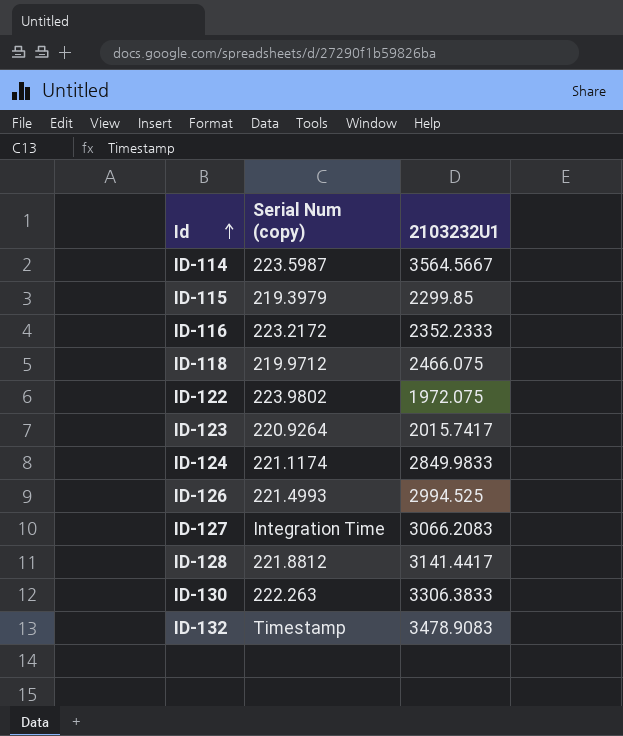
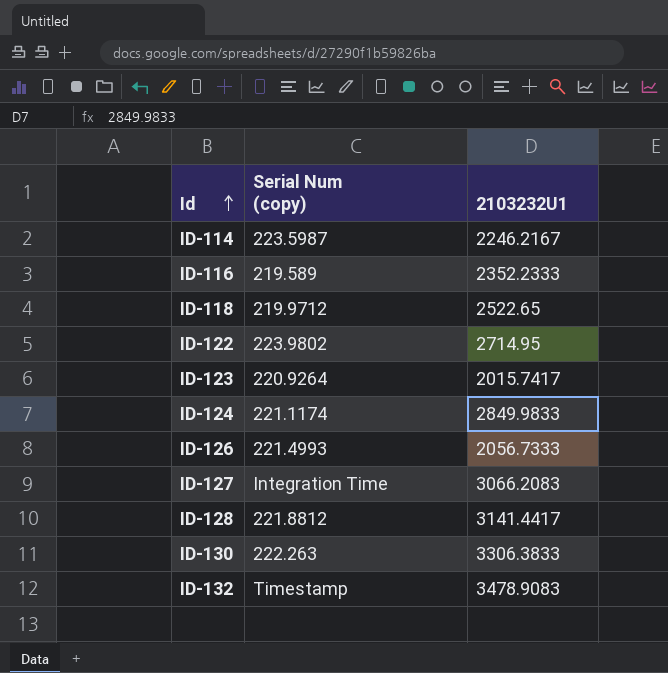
row ID-115: 219.3979 | 2299.85 -> none
ID-114 | 2103232U1: 3564.5667 -> 2246.2167
ID-116 | Serial Num (copy): 223.2172 -> 219.589
ID-118 | 2103232U1: 2466.075 -> 2522.65
ID-122 | 2103232U1: 1972.075 -> 2714.95
ID-126 | 2103232U1: 2994.525 -> 2056.7333

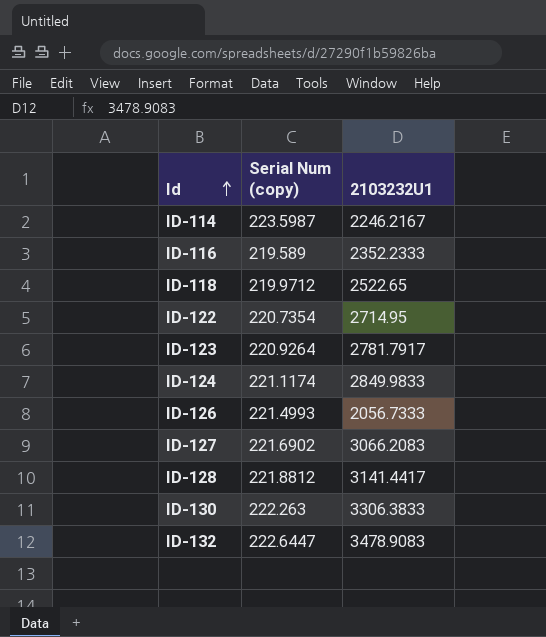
ID-122 | Serial Num (copy): 223.9802 -> 220.7354
ID-123 | 2103232U1: 2015.7417 -> 2781.7917
ID-127 | Serial Num (copy): Integration Time -> 221.6902
ID-132 | Serial Num (copy): Timestamp -> 222.6447

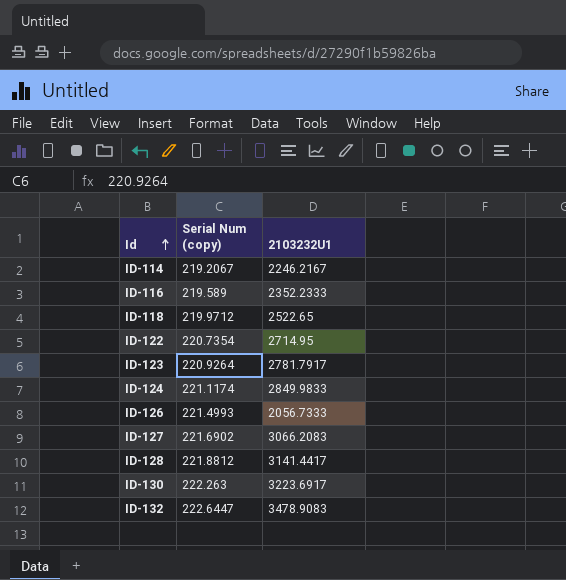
ID-114 | Serial Num (copy): 223.5987 -> 219.2067
ID-130 | 2103232U1: 3306.3833 -> 3223.6917

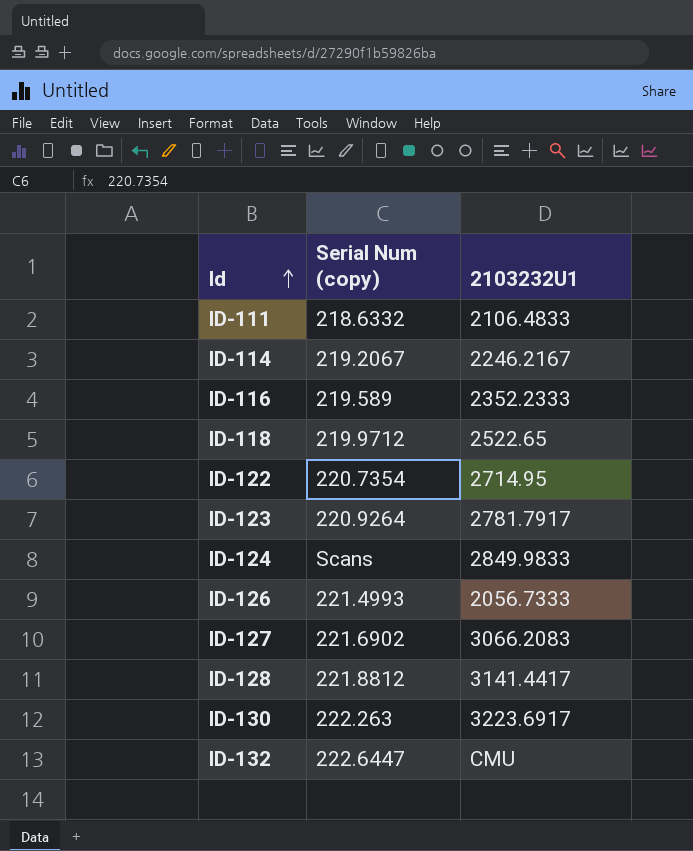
row ID-111: none -> 218.6332 | 2106.4833
ID-124 | Serial Num (copy): 221.1174 -> Scans
ID-132 | 2103232U1: 3478.9083 -> CMU

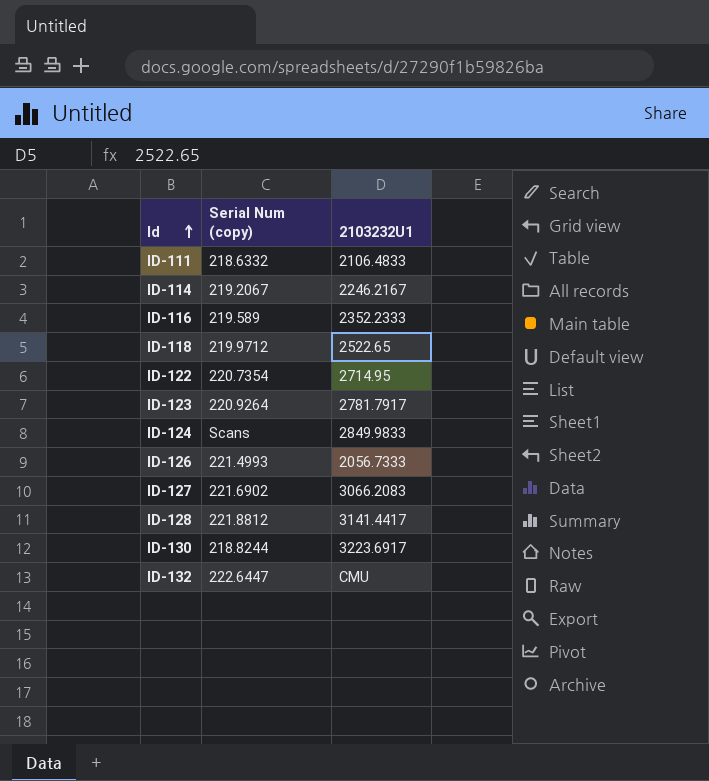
ID-130 | Serial Num (copy): 222.263 -> 218.8244

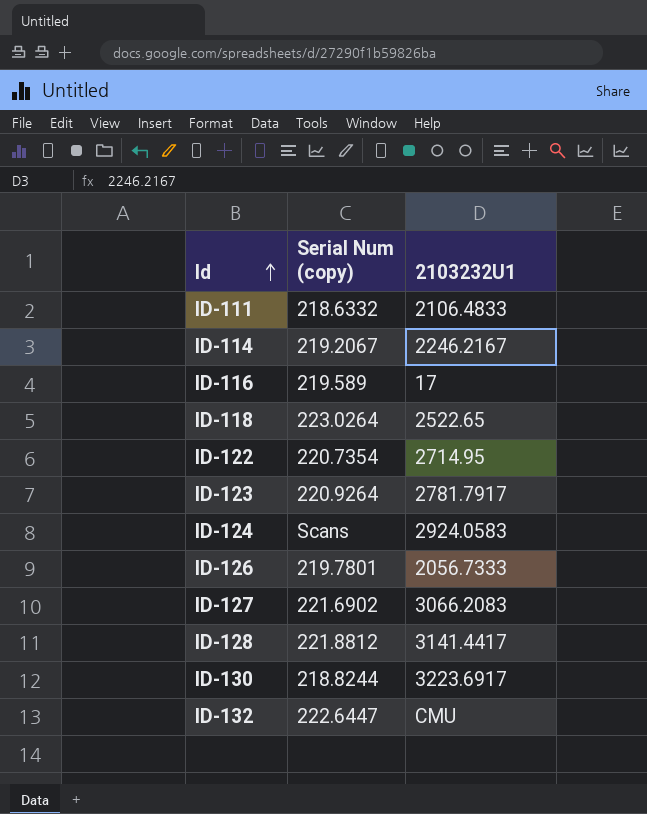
ID-116 | 2103232U1: 2352.2333 -> 17
ID-118 | Serial Num (copy): 219.9712 -> 223.0264
ID-124 | 2103232U1: 2849.9833 -> 2924.0583
ID-126 | Serial Num (copy): 221.4993 -> 219.7801

